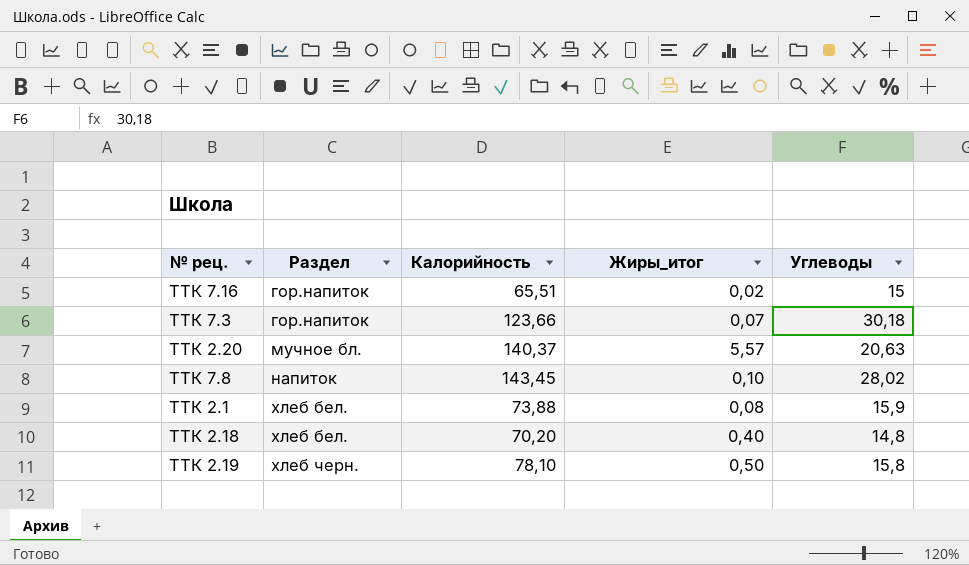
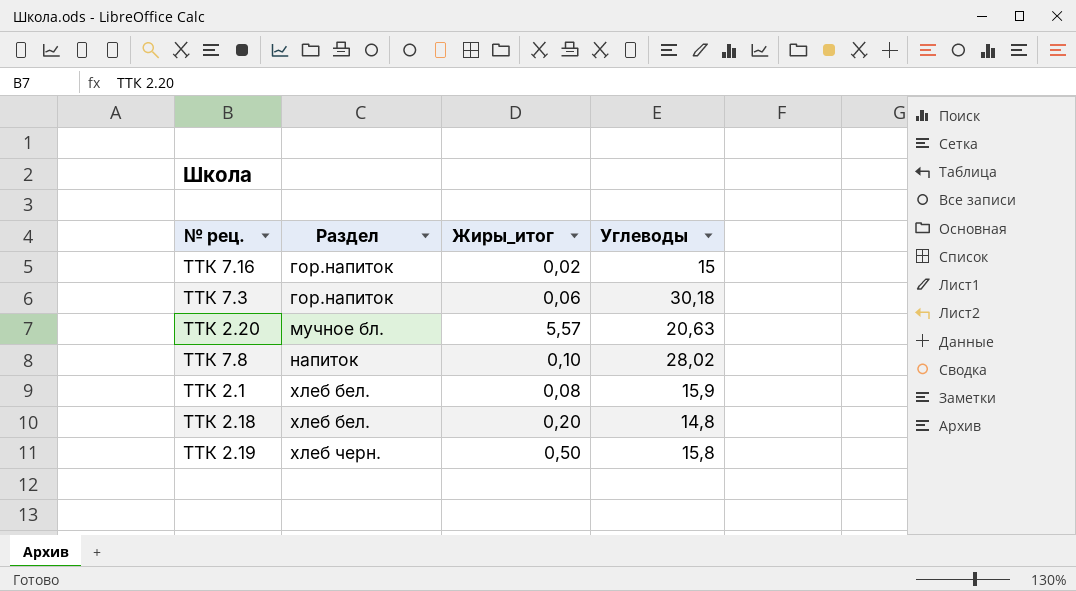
column Калорийность | position: 3 -> none
ТТК 7.3 | Жиры_итог: 0,07 -> 0,06
ТТК 2.18 | Жиры_итог: 0,40 -> 0,20

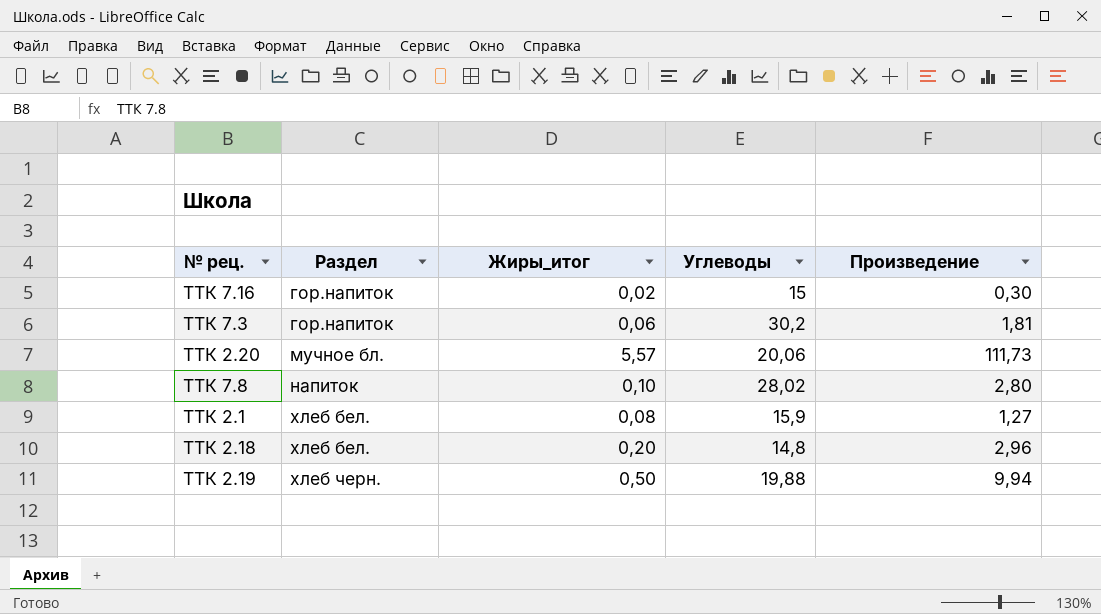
column Произведение | formula: none -> [Жиры_итог] * [Углеводы]
ТТК 7.3 | Углеводы: 30,18 -> 30,2
ТТК 2.20 | Углеводы: 20,63 -> 20,06
ТТК 2.19 | Углеводы: 15,8 -> 19,88

